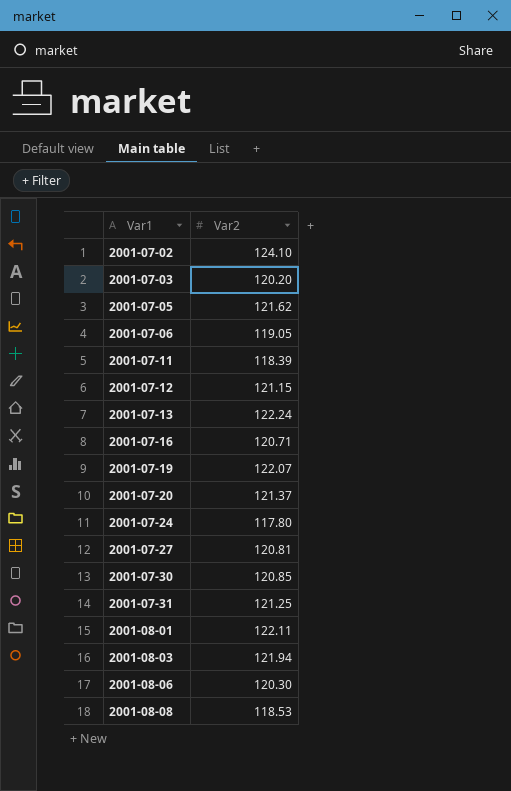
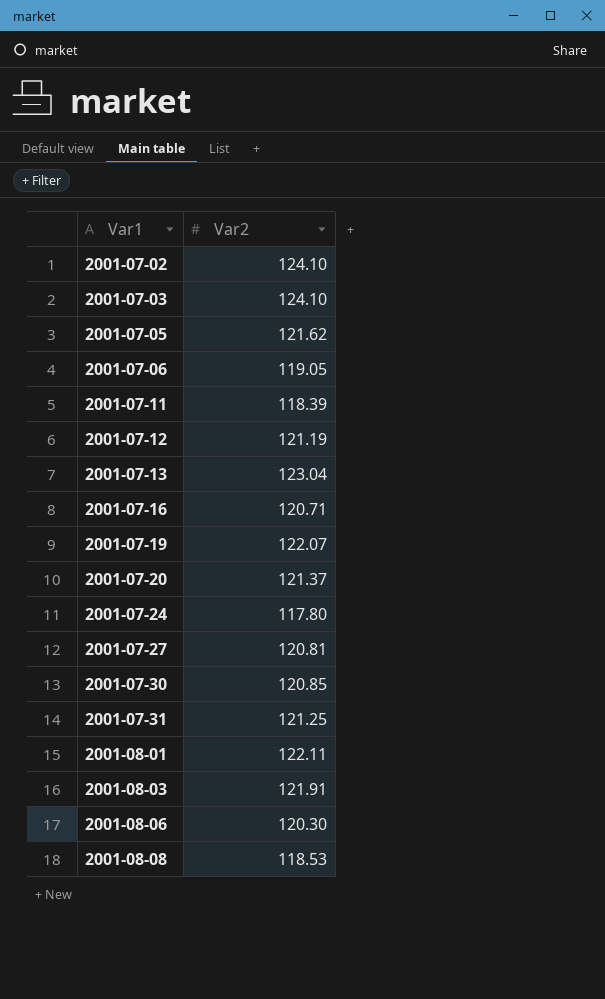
2001-07-03 | Var2: 120.20 -> 124.10
2001-07-12 | Var2: 121.15 -> 121.19
2001-07-13 | Var2: 122.24 -> 123.04
2001-08-03 | Var2: 121.94 -> 121.91

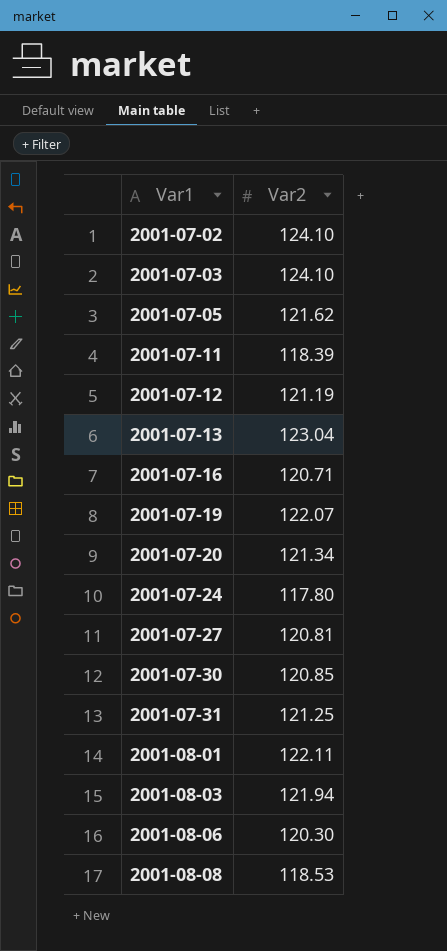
row 2001-07-06: 119.05 -> none
2001-07-20 | Var2: 121.37 -> 121.34
2001-08-03 | Var2: 121.91 -> 121.94

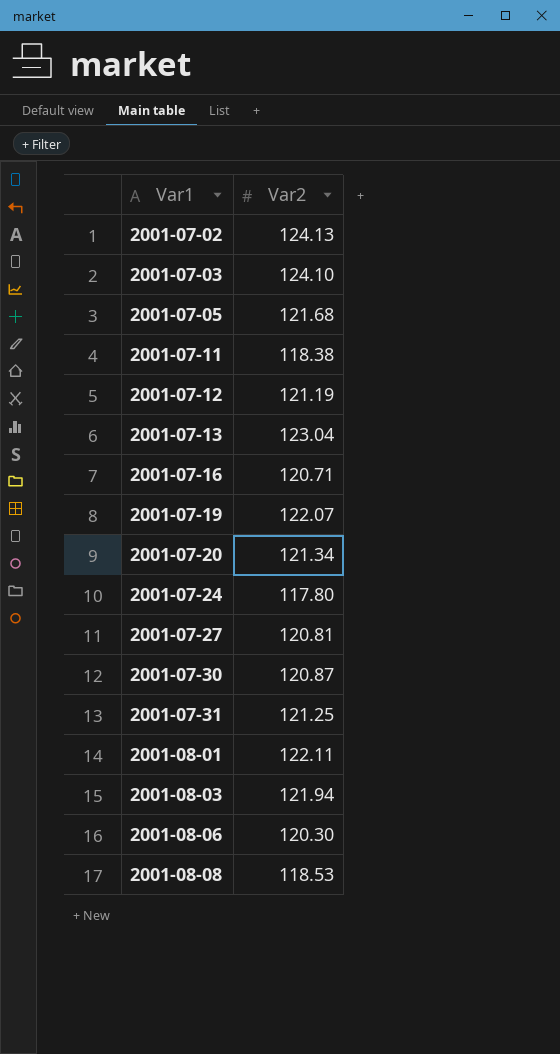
2001-07-02 | Var2: 124.10 -> 124.13
2001-07-05 | Var2: 121.62 -> 121.68
2001-07-11 | Var2: 118.39 -> 118.38
2001-07-30 | Var2: 120.85 -> 120.87

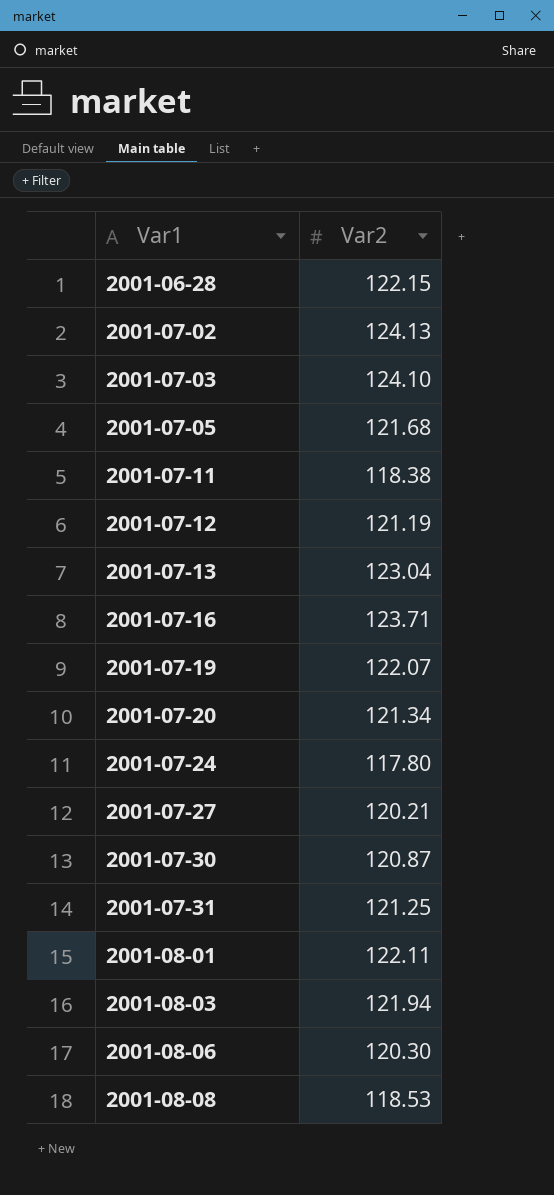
row 2001-06-28: none -> 122.15
2001-07-16 | Var2: 120.71 -> 123.71
2001-07-27 | Var2: 120.81 -> 120.21

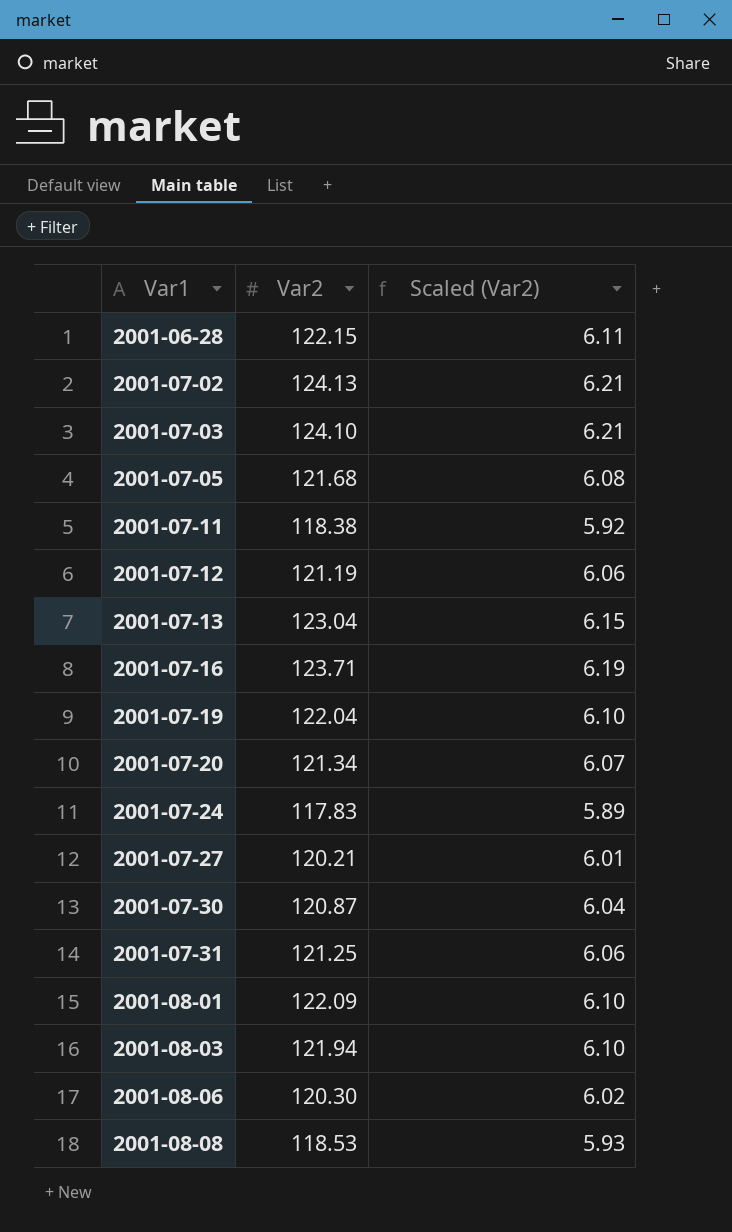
column Scaled (Var2) | formula: none -> [Var2] * 0.05
2001-07-19 | Var2: 122.07 -> 122.04
2001-07-24 | Var2: 117.80 -> 117.83
2001-08-01 | Var2: 122.11 -> 122.09

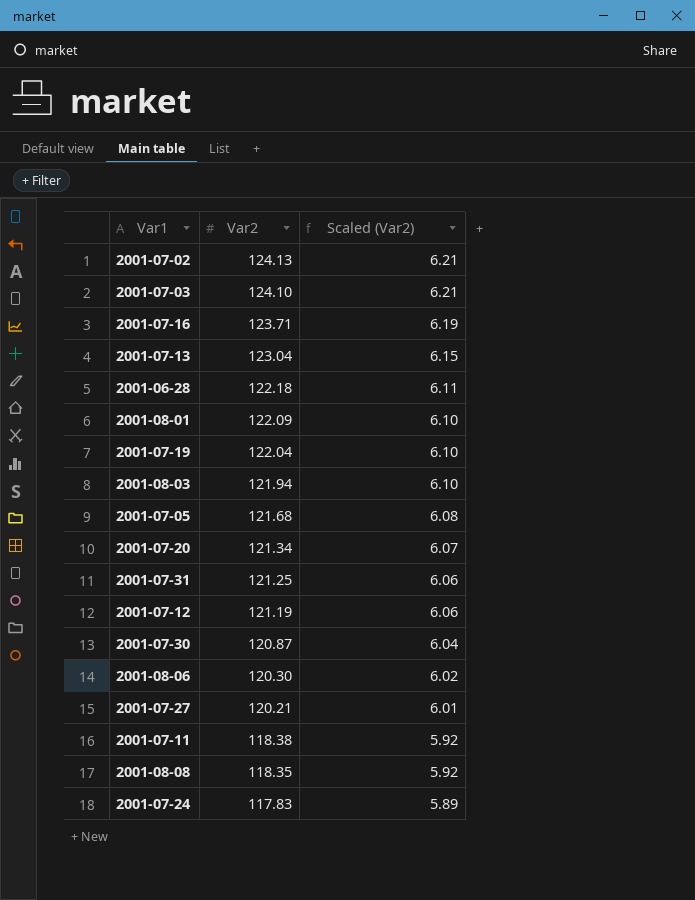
row order: Var1 ascending -> Var2 descending
2001-06-28 | Var2: 122.15 -> 122.18
2001-08-08 | Var2: 118.53 -> 118.35
2001-08-08 | Scaled (Var2): 5.93 -> 5.92

